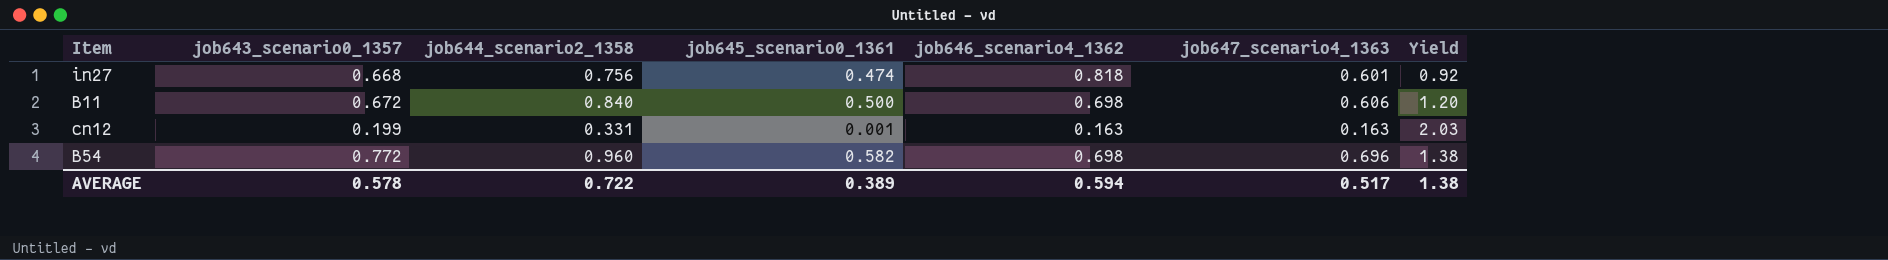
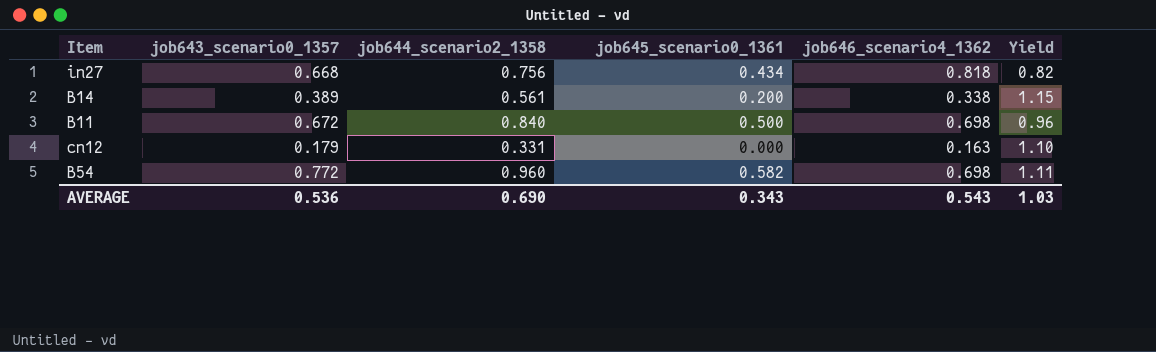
column job647_scenario4_1363 | position: 6 -> none
column Yield | formula: [job644_scenario2_1358] / [job646_scenario4_1362] -> [job643_scenario0_1357] / [job646_scenario4_1362]
in27 | job645_scenario0_1361: 0.474 -> 0.434
row B14: none -> 0.389 | 0.561 | 0.200 | 0.338 | 1.15
cn12 | job643_scenario0_1357: 0.199 -> 0.179
cn12 | job645_scenario0_1361: 0.001 -> 0.000
AVERAGE | job643_scenario0_1357: 0.578 -> 0.536
AVERAGE | job644_scenario2_1358: 0.722 -> 0.690
AVERAGE | job645_scenario0_1361: 0.389 -> 0.343
AVERAGE | job646_scenario4_1362: 0.594 -> 0.543
AVERAGE | Yield: 1.38 -> 1.03

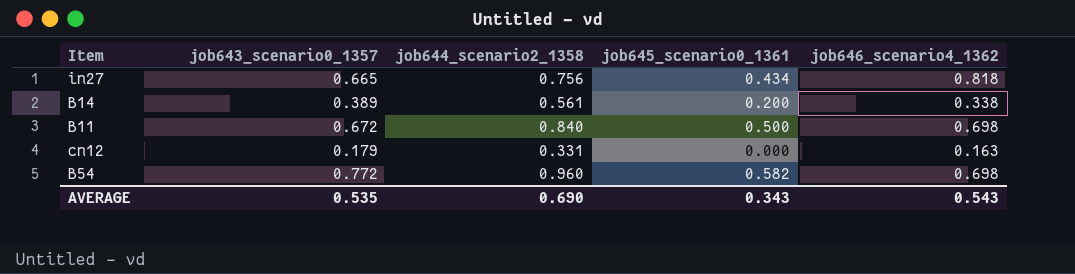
column Yield | formula: [job643_scenario0_1357] / [job646_scenario4_1362] -> none
in27 | job643_scenario0_1357: 0.668 -> 0.665
AVERAGE | job643_scenario0_1357: 0.536 -> 0.535

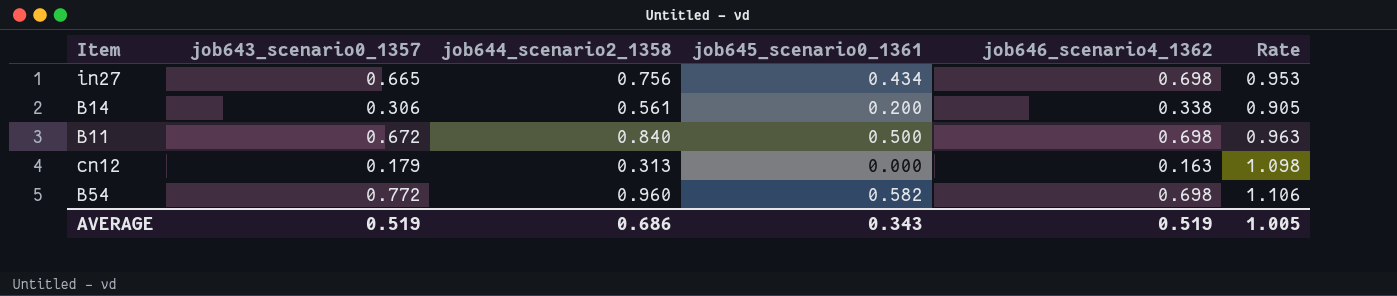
column Rate | formula: none -> [job643_scenario0_1357] / [job646_scenario4_1362]
in27 | job646_scenario4_1362: 0.818 -> 0.698
B14 | job643_scenario0_1357: 0.389 -> 0.306
cn12 | job644_scenario2_1358: 0.331 -> 0.313
AVERAGE | job643_scenario0_1357: 0.535 -> 0.519
AVERAGE | job644_scenario2_1358: 0.690 -> 0.686
AVERAGE | job646_scenario4_1362: 0.543 -> 0.519

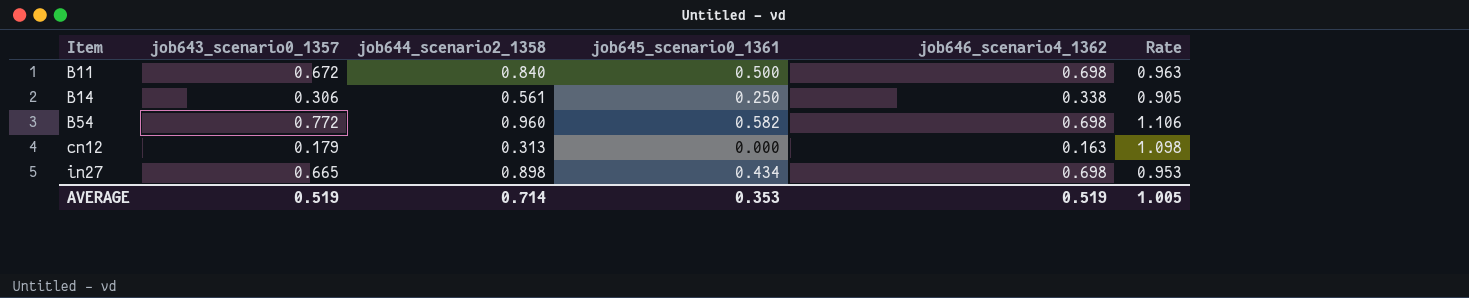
row order: none -> Item ascending
B14 | job645_scenario0_1361: 0.200 -> 0.250
in27 | job644_scenario2_1358: 0.756 -> 0.898
AVERAGE | job644_scenario2_1358: 0.686 -> 0.714
AVERAGE | job645_scenario0_1361: 0.343 -> 0.353

